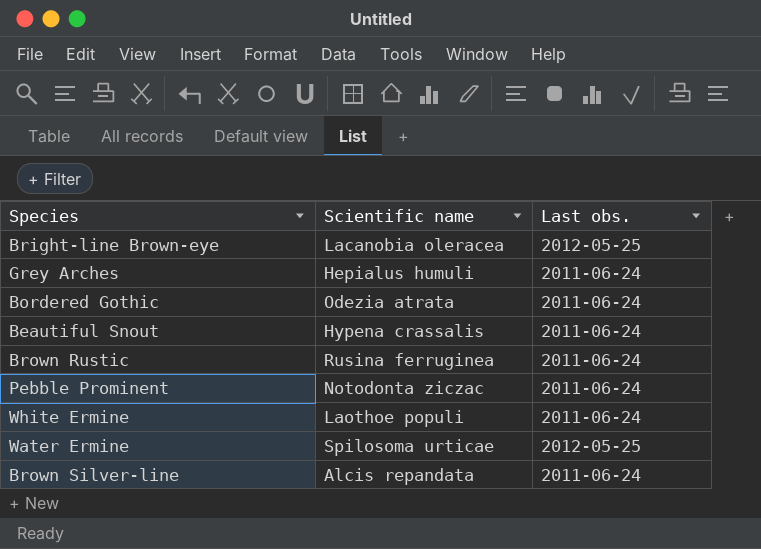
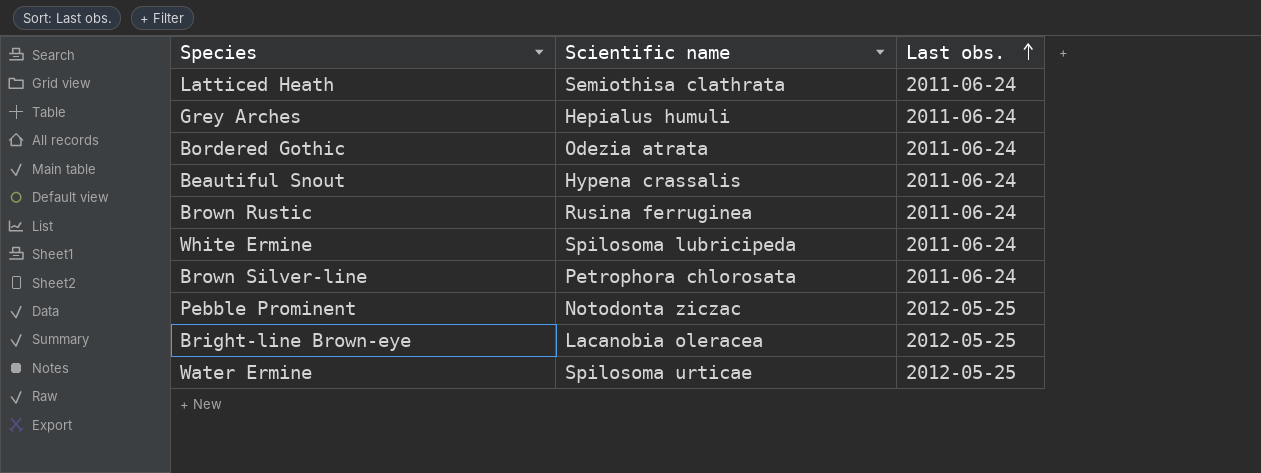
row order: none -> Last obs. ascending
row Latticed Heath: none -> Semiothisa clathrata | 2011-06-24
White Ermine | Scientific name: Laothoe populi -> Spilosoma lubricipeda
Brown Silver-line | Scientific name: Alcis repandata -> Petrophora chlorosata
Pebble Prominent | Last obs.: 2011-06-24 -> 2012-05-25

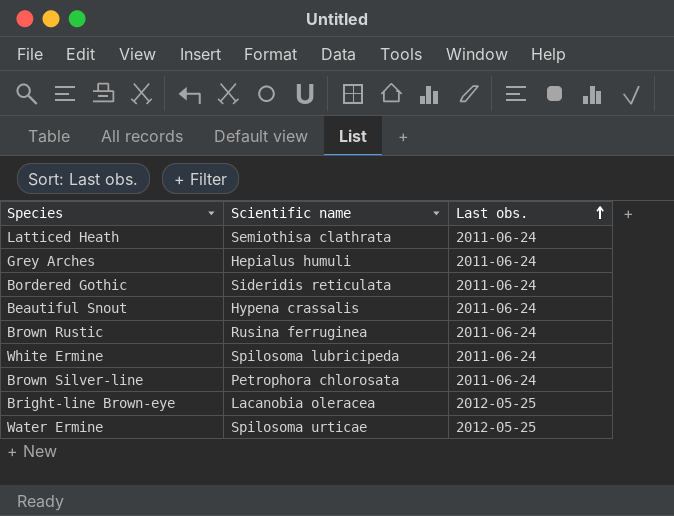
row Pebble Prominent: Notodonta ziczac | 2012-05-25 -> none
Bordered Gothic | Scientific name: Odezia atrata -> Sideridis reticulata

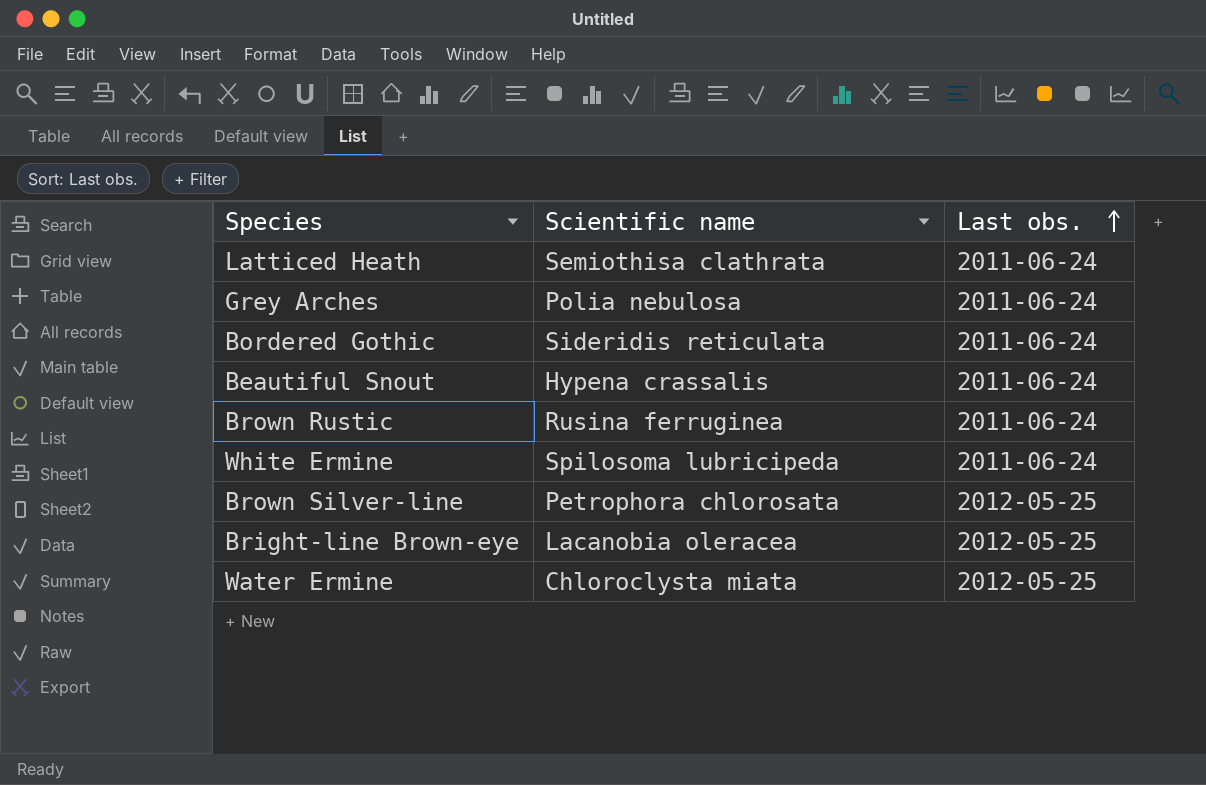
Grey Arches | Scientific name: Hepialus humuli -> Polia nebulosa
Brown Silver-line | Last obs.: 2011-06-24 -> 2012-05-25
Water Ermine | Scientific name: Spilosoma urticae -> Chloroclysta miata

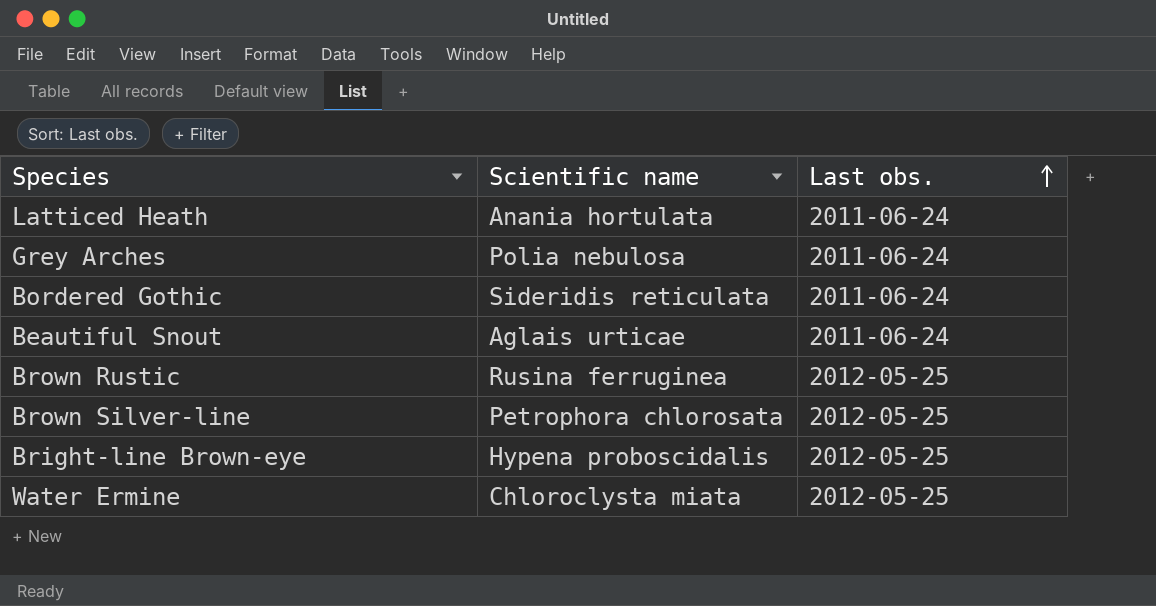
row White Ermine: Spilosoma lubricipeda | 2011-06-24 -> none
Latticed Heath | Scientific name: Semiothisa clathrata -> Anania hortulata
Beautiful Snout | Scientific name: Hypena crassalis -> Aglais urticae
Brown Rustic | Last obs.: 2011-06-24 -> 2012-05-25
Bright-line Brown-eye | Scientific name: Lacanobia oleracea -> Hypena proboscidalis

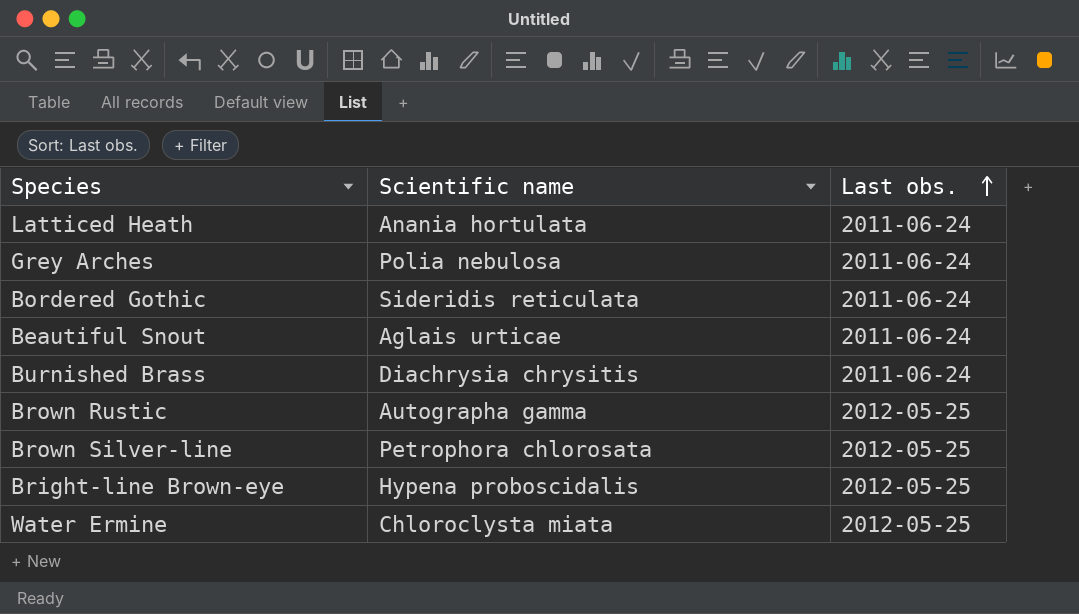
row Burnished Brass: none -> Diachrysia chrysitis | 2011-06-24
Brown Rustic | Scientific name: Rusina ferruginea -> Autographa gamma

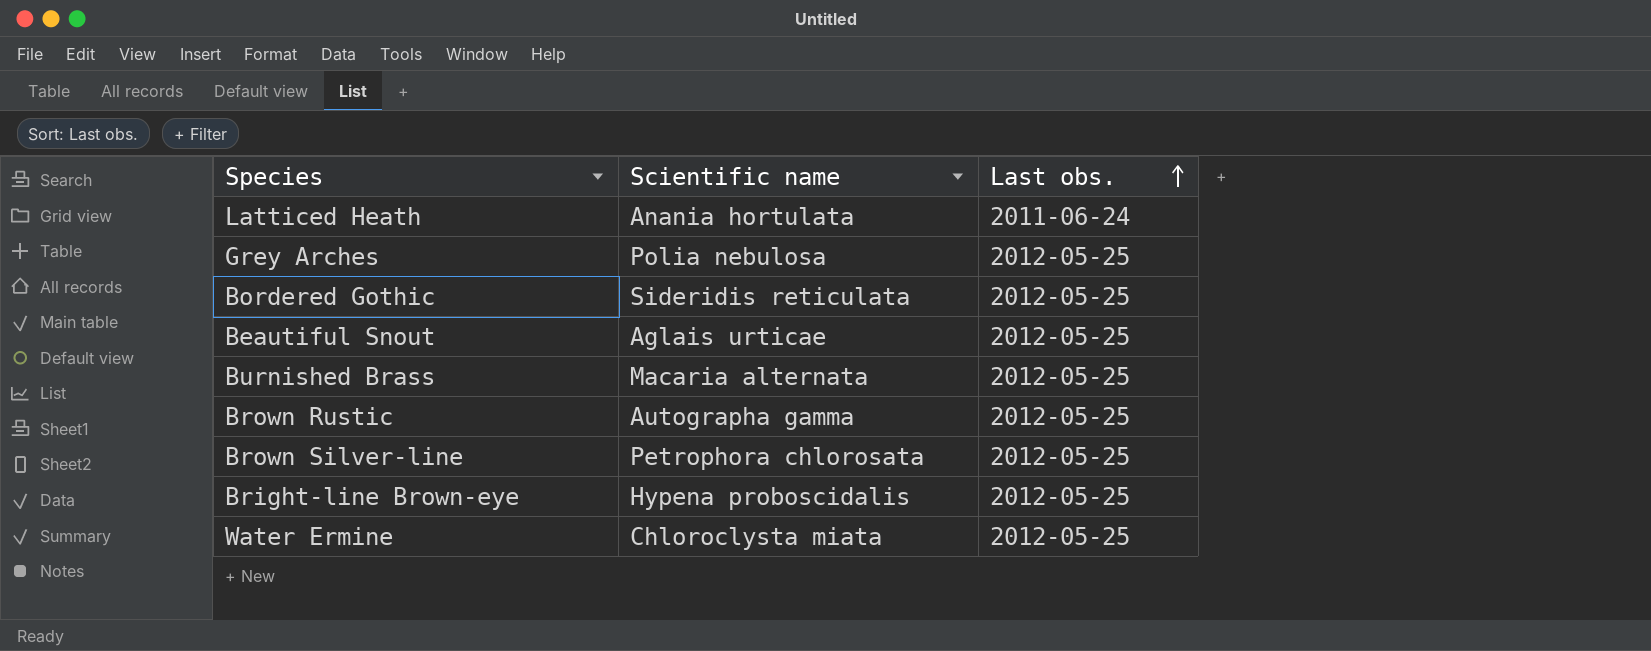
Grey Arches | Last obs.: 2011-06-24 -> 2012-05-25
Bordered Gothic | Last obs.: 2011-06-24 -> 2012-05-25
Beautiful Snout | Last obs.: 2011-06-24 -> 2012-05-25
Burnished Brass | Scientific name: Diachrysia chrysitis -> Macaria alternata
Burnished Brass | Last obs.: 2011-06-24 -> 2012-05-25

